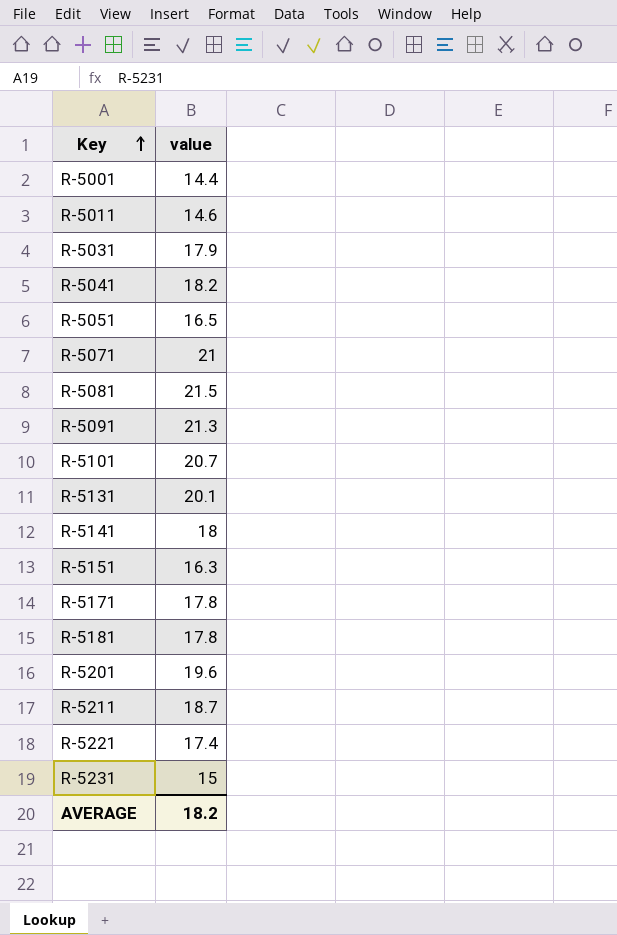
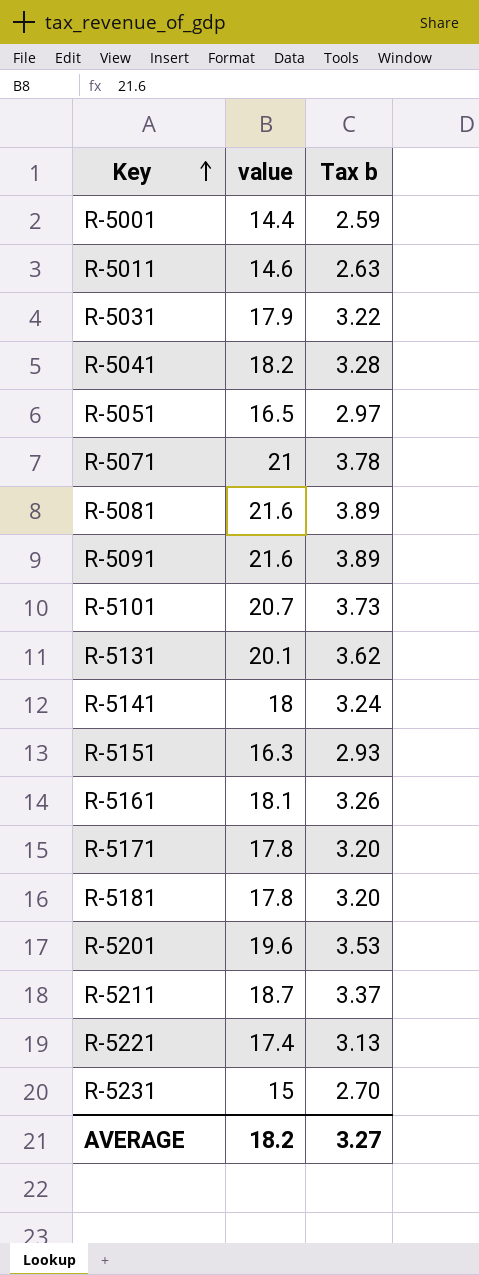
column Tax b | formula: none -> [value] * 0.18
R-5081 | value: 21.5 -> 21.6
R-5091 | value: 21.3 -> 21.6
row R-5161: none -> 18.1 | 3.26

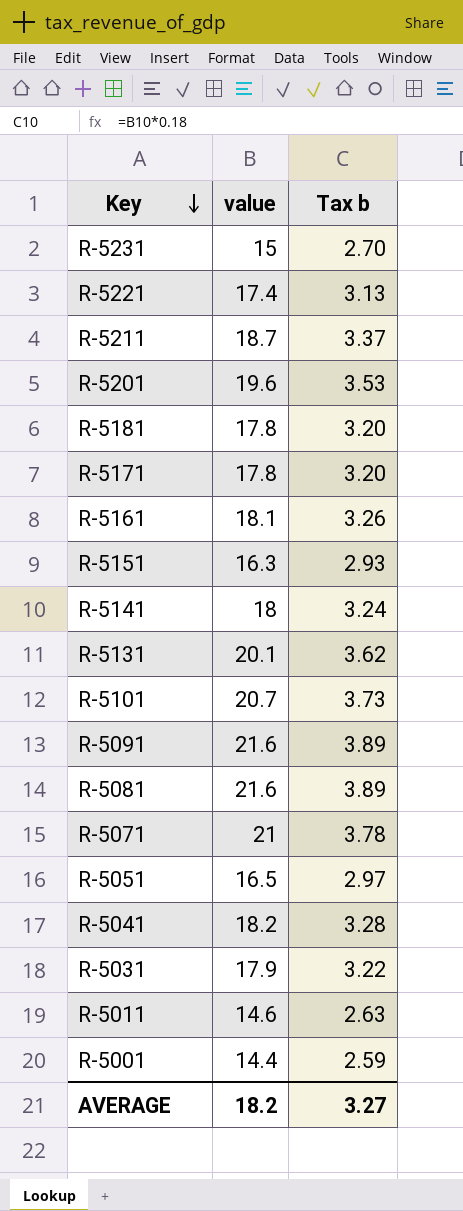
row order: Key ascending -> Key descending

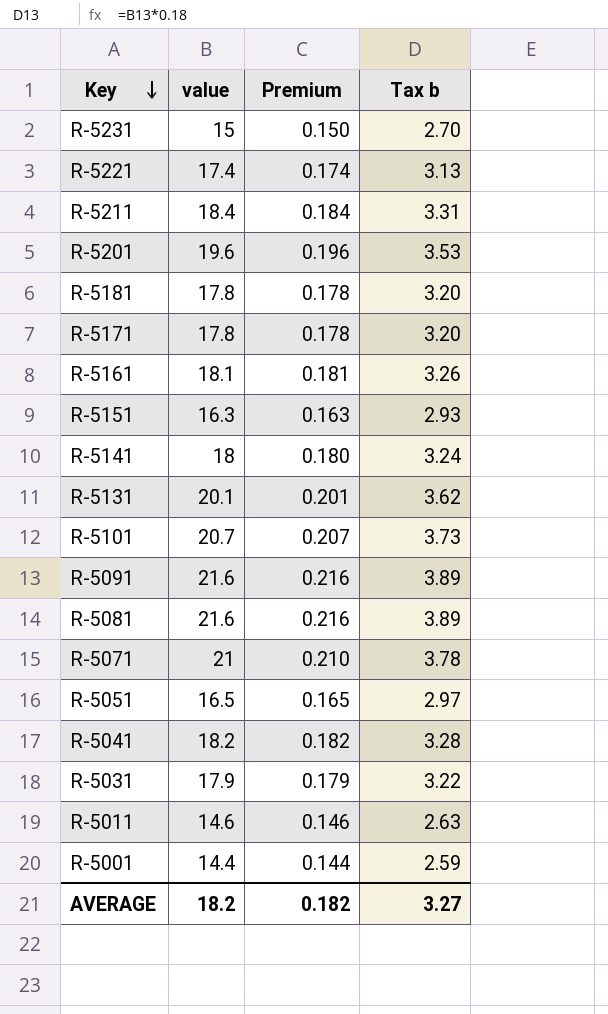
column Premium | formula: none -> [value] * 0.01
R-5211 | value: 18.7 -> 18.4
R-5211 | Tax b: 3.37 -> 3.31

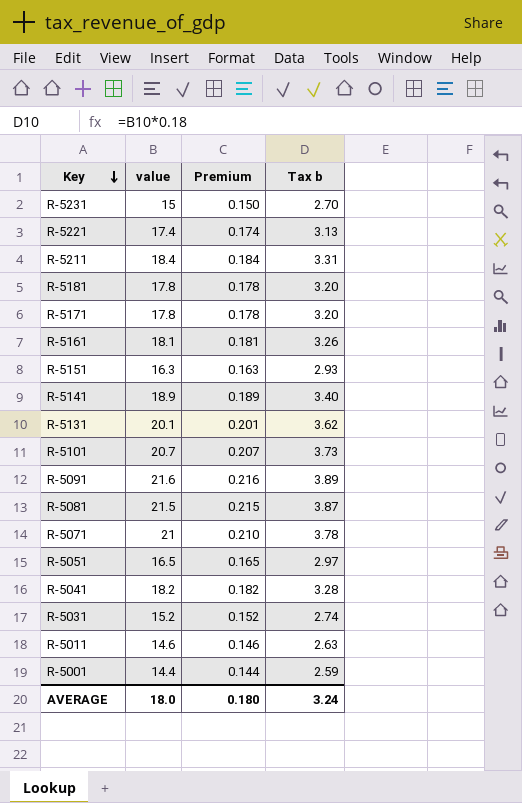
row R-5201: 19.6 | 0.196 | 3.53 -> none
R-5141 | value: 18 -> 18.9
R-5141 | Premium: 0.180 -> 0.189
R-5141 | Tax b: 3.24 -> 3.40
R-5081 | value: 21.6 -> 21.5
R-5081 | Premium: 0.216 -> 0.215
R-5081 | Tax b: 3.89 -> 3.87
R-5031 | value: 17.9 -> 15.2
R-5031 | Premium: 0.179 -> 0.152
R-5031 | Tax b: 3.22 -> 2.74
AVERAGE | value: 18.2 -> 18.0
AVERAGE | Premium: 0.182 -> 0.180
AVERAGE | Tax b: 3.27 -> 3.24

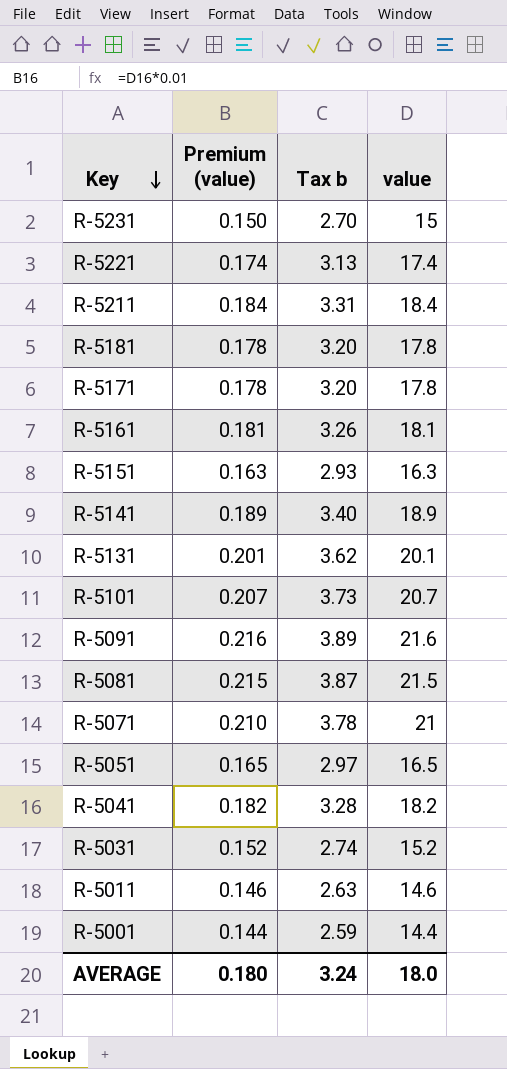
column name: Premium -> Premium (value)
column value | position: 2 -> 4

